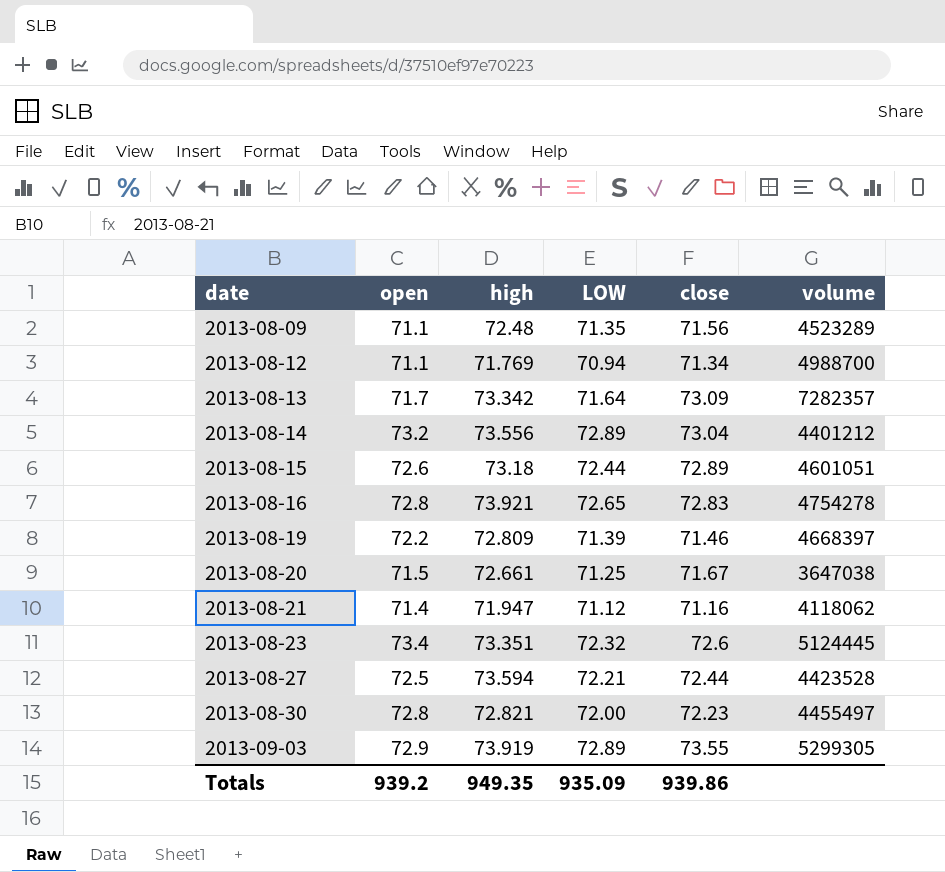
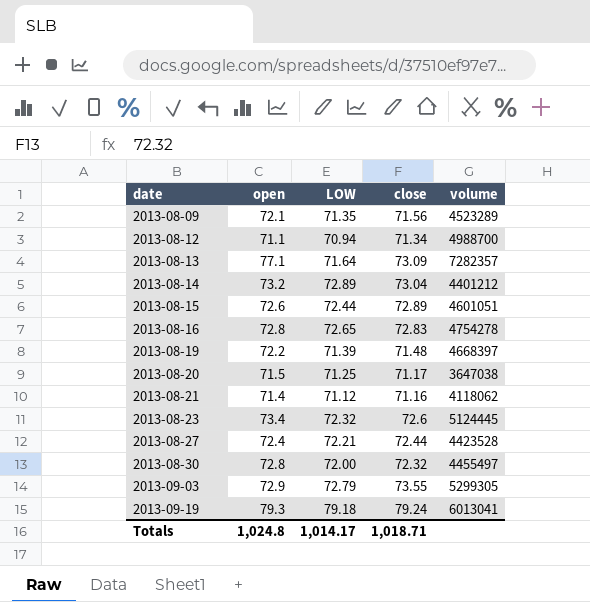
column high | position: 3 -> none
2013-08-09 | open: 71.1 -> 72.1
2013-08-13 | open: 71.7 -> 77.1
2013-08-19 | close: 71.46 -> 71.48
2013-08-20 | close: 71.67 -> 71.17
2013-08-27 | open: 72.5 -> 72.4
2013-08-30 | close: 72.23 -> 72.32
2013-09-03 | LOW: 72.89 -> 72.79
row 2013-09-19: none -> 79.3 | 79.18 | 79.24 | 6013041
Totals | open: 939.2 -> 1,024.8
Totals | LOW: 935.09 -> 1,014.17
Totals | close: 939.86 -> 1,018.71

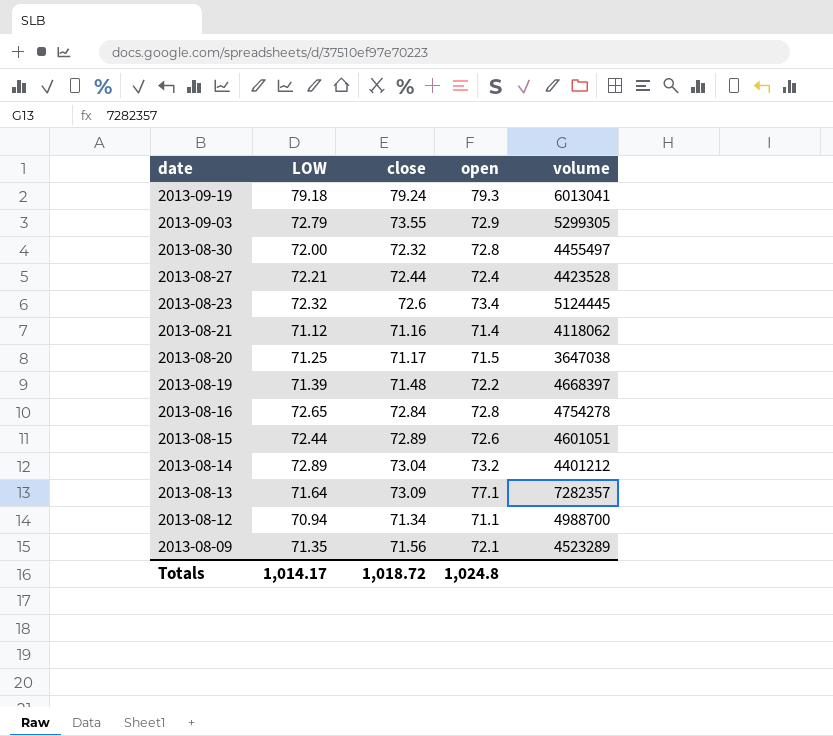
row order: date ascending -> date descending
column open | position: 2 -> 4
2013-08-16 | close: 72.83 -> 72.84
Totals | close: 1,018.71 -> 1,018.72

